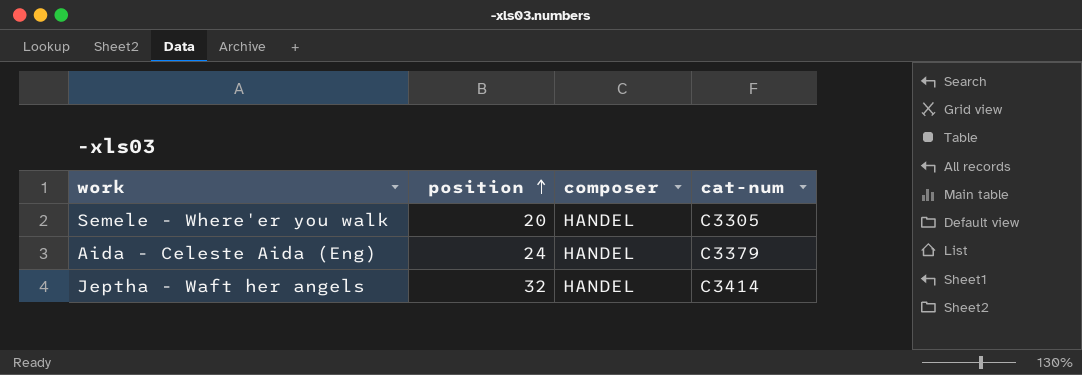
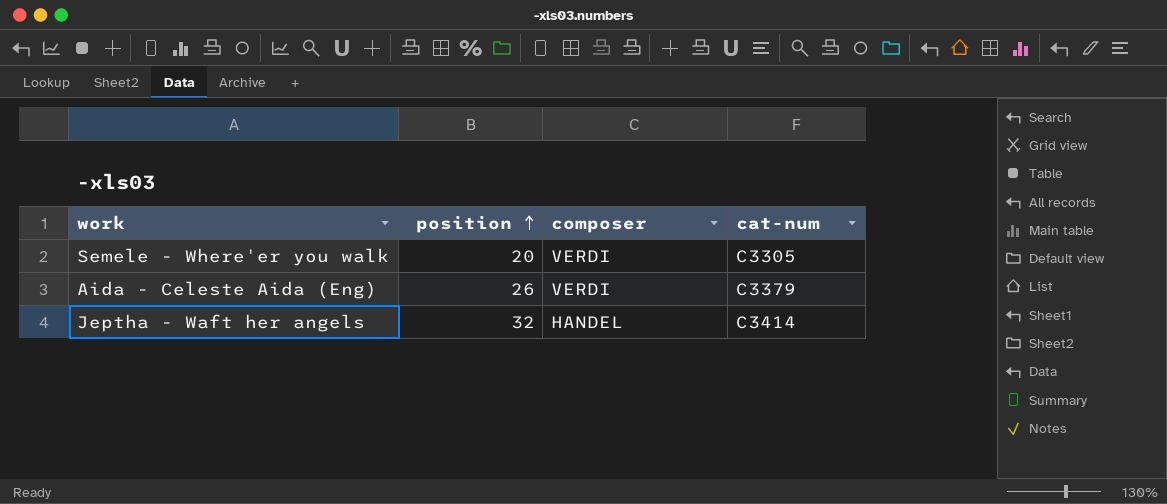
Semele - Where'er you walk | composer: HANDEL -> VERDI
Aida - Celeste Aida (Eng) | position: 24 -> 26
Aida - Celeste Aida (Eng) | composer: HANDEL -> VERDI

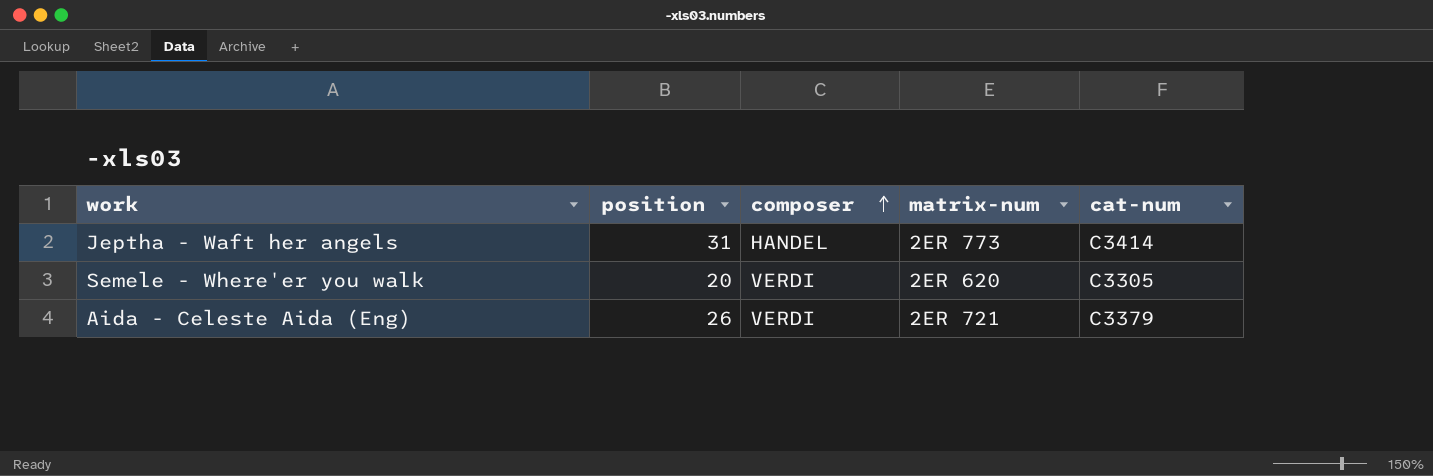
row order: position ascending -> composer ascending
column matrix-num | position: none -> 4
Jeptha - Waft her angels | position: 32 -> 31

